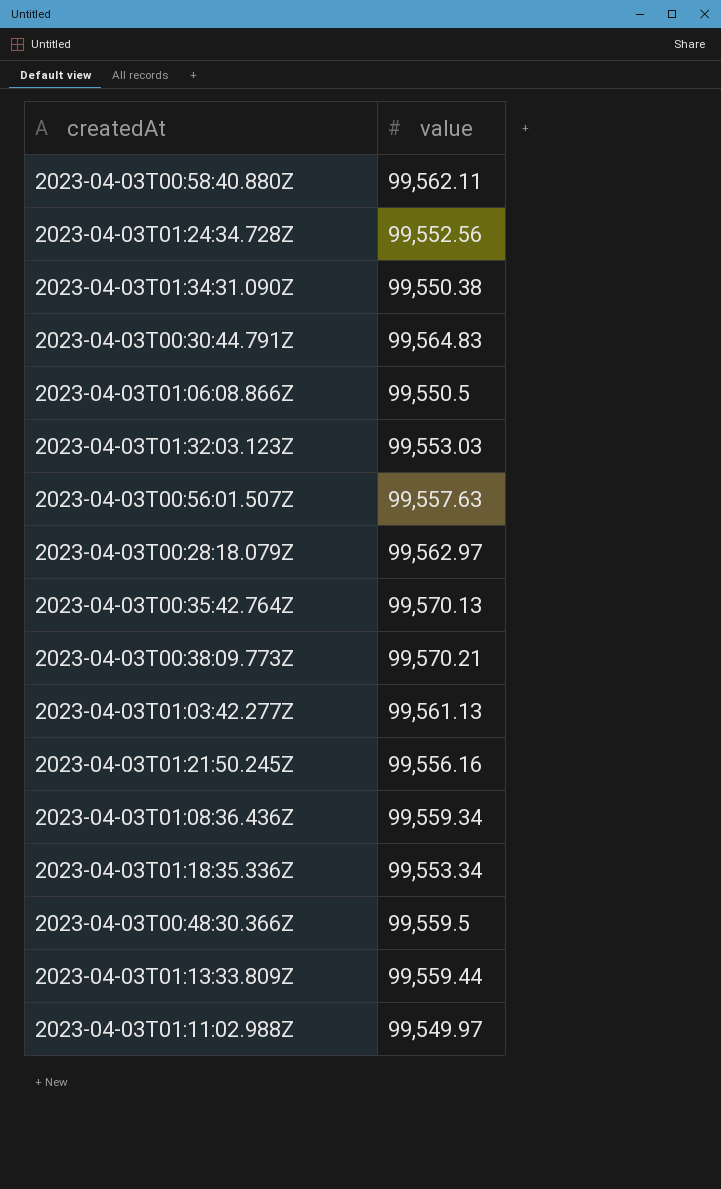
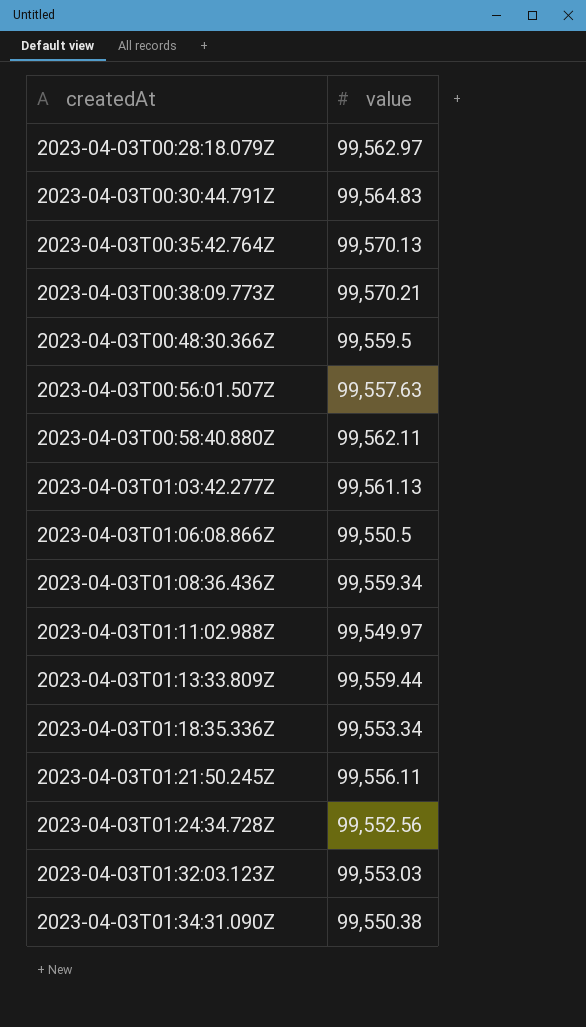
row order: none -> createdAt ascending
2023-04-03T01:21:50.245Z | value: 99,556.16 -> 99,556.11

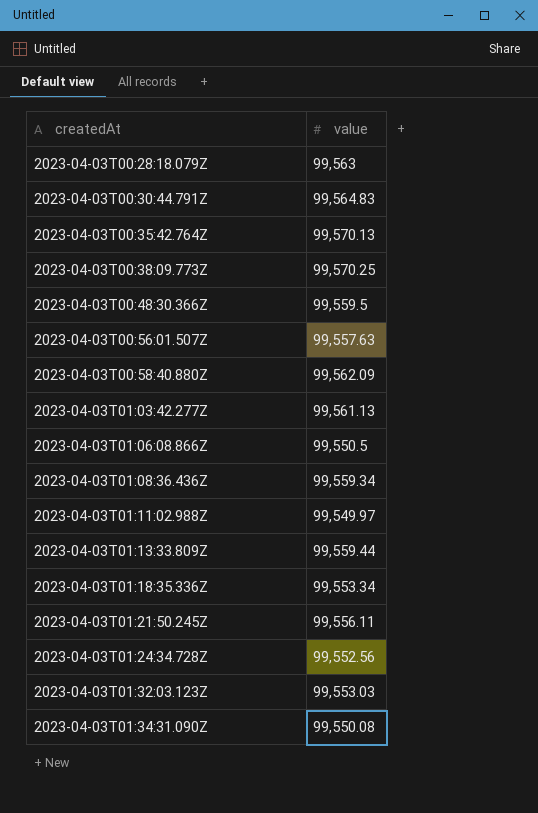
2023-04-03T00:28:18.079Z | value: 99,562.97 -> 99,563
2023-04-03T00:38:09.773Z | value: 99,570.21 -> 99,570.25
2023-04-03T00:58:40.880Z | value: 99,562.11 -> 99,562.09
2023-04-03T01:34:31.090Z | value: 99,550.38 -> 99,550.08

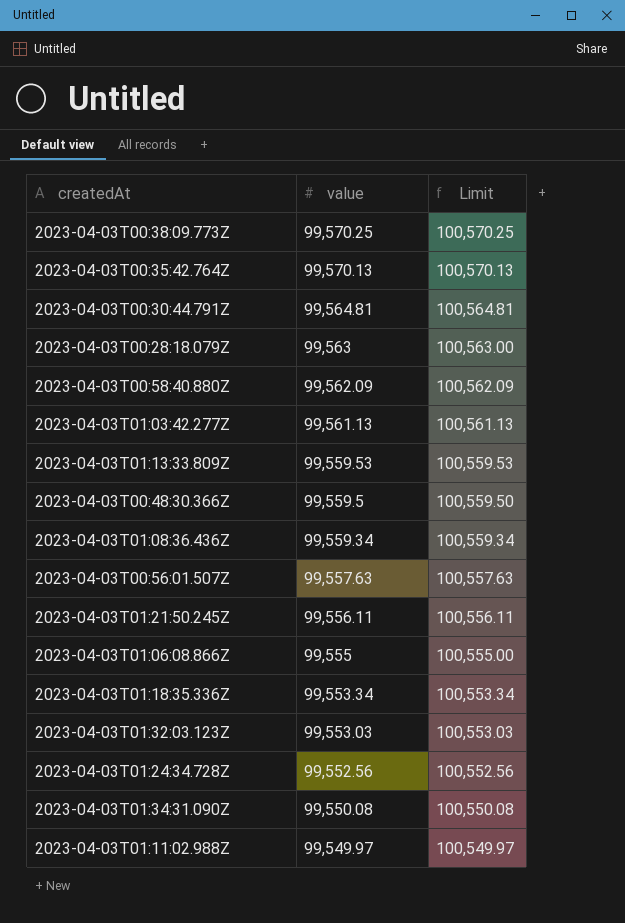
row order: createdAt ascending -> value descending
column Limit | formula: none -> [value] + 1000
2023-04-03T00:30:44.791Z | value: 99,564.83 -> 99,564.81
2023-04-03T01:13:33.809Z | value: 99,559.44 -> 99,559.53
2023-04-03T01:06:08.866Z | value: 99,550.5 -> 99,555

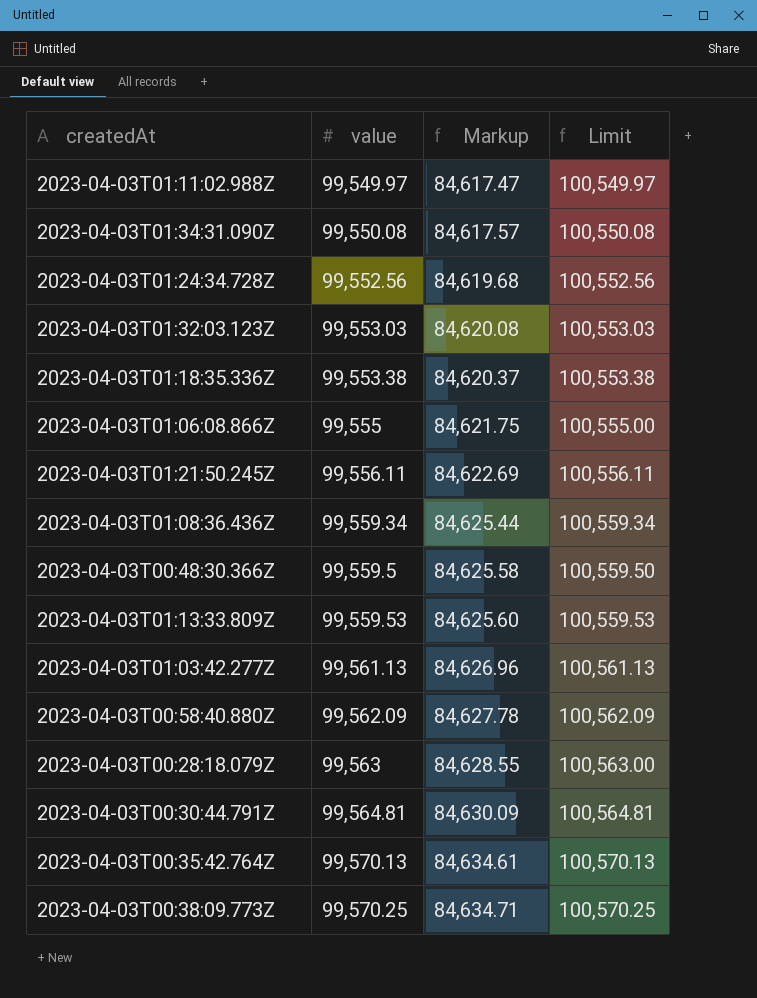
row order: value descending -> value ascending
column Markup | formula: none -> [value] * 0.85
row 2023-04-03T00:56:01.507Z: 99,557.63 | 100,557.63 -> none
2023-04-03T01:18:35.336Z | value: 99,553.34 -> 99,553.38
2023-04-03T01:18:35.336Z | Limit: 100,553.34 -> 100,553.38

